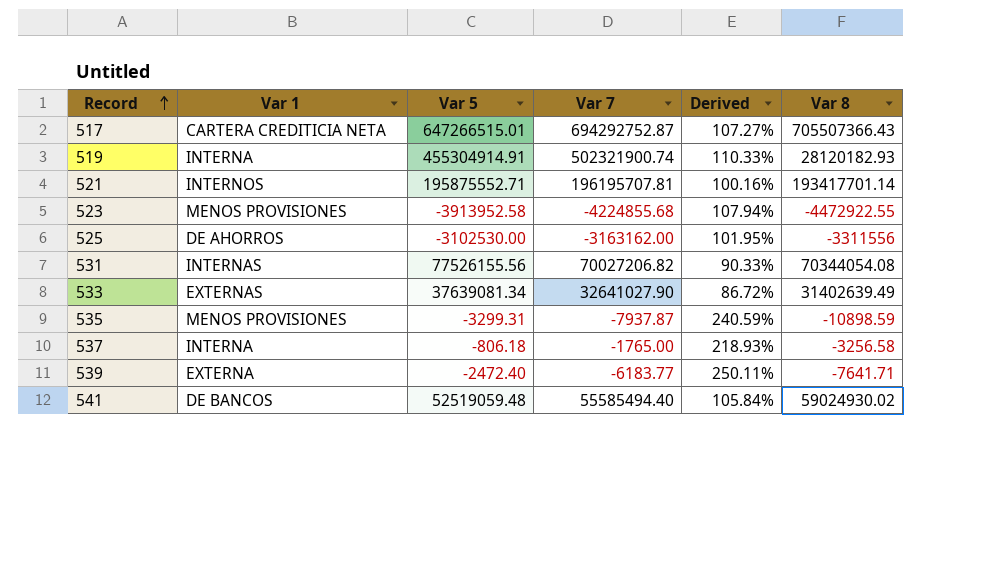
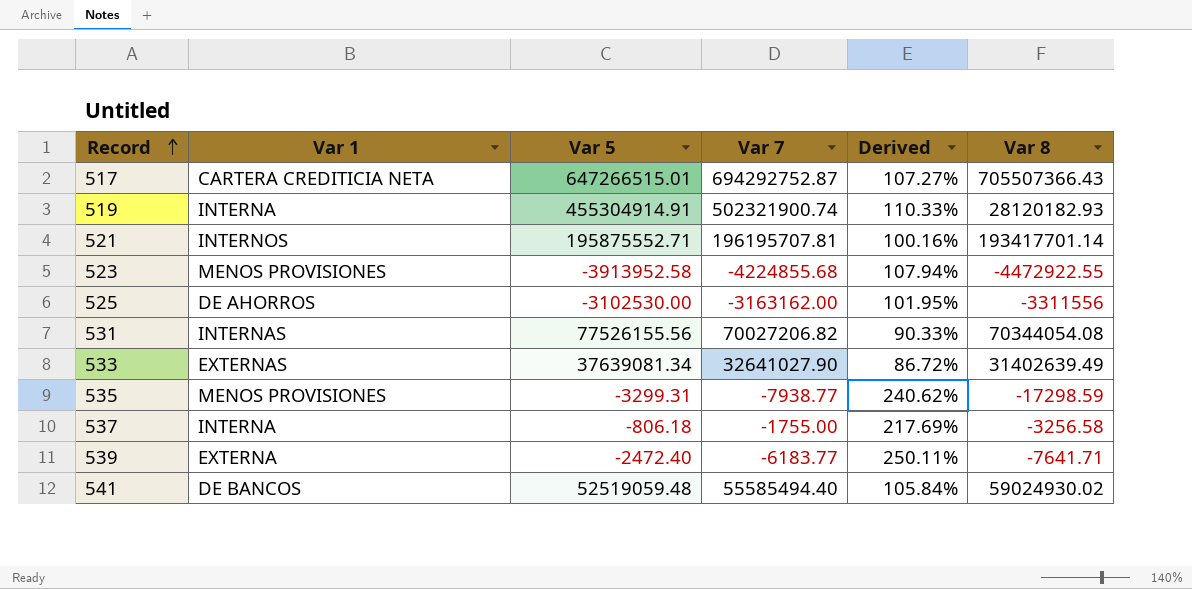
535 | Var 7: -7937.87 -> -7938.77
535 | Derived: 240.59% -> 240.62%
535 | Var 8: -10898.59 -> -17298.59
537 | Var 7: -1765.00 -> -1755.00
537 | Derived: 218.93% -> 217.69%

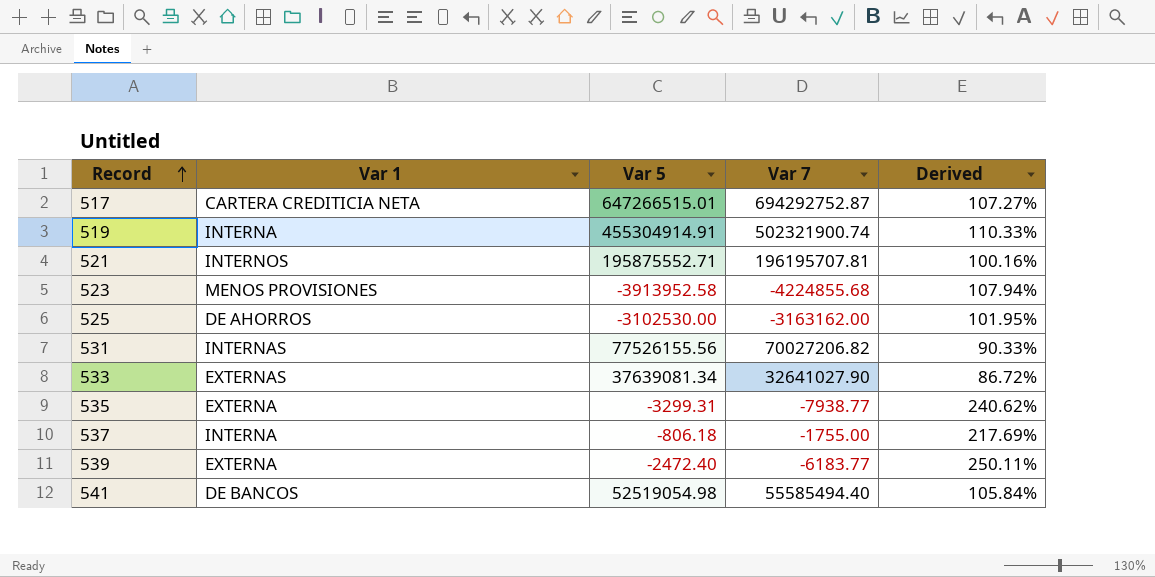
column Var 8 | position: 6 -> none
535 | Var 1: MENOS PROVISIONES -> EXTERNA
541 | Var 5: 52519059.48 -> 52519054.98

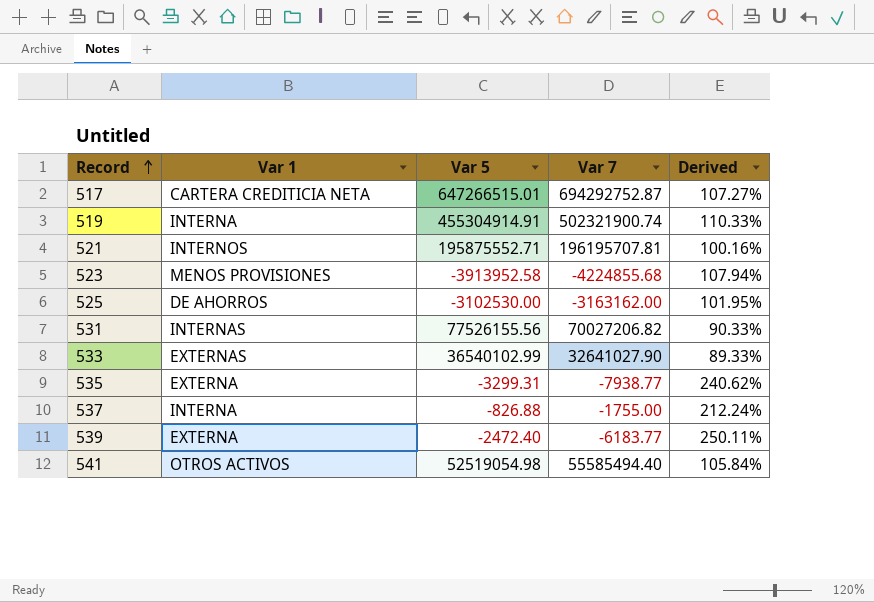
533 | Var 5: 37639081.34 -> 36540102.99
533 | Derived: 86.72% -> 89.33%
537 | Var 5: -806.18 -> -826.88
537 | Derived: 217.69% -> 212.24%
541 | Var 1: DE BANCOS -> OTROS ACTIVOS

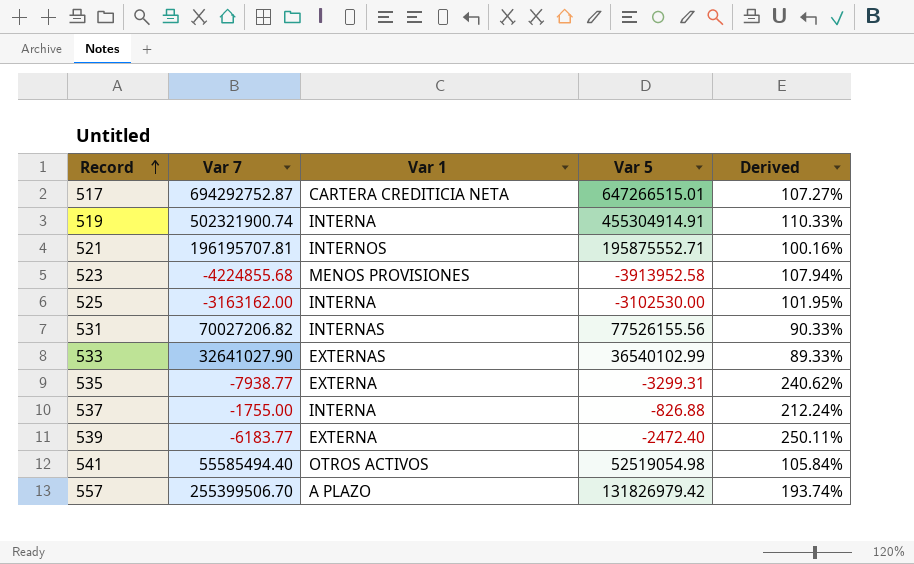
column Var 7 | position: 4 -> 2
525 | Var 1: DE AHORROS -> INTERNA
row 557: none -> 255399506.70 | A PLAZO | 131826979.42 | 193.74%

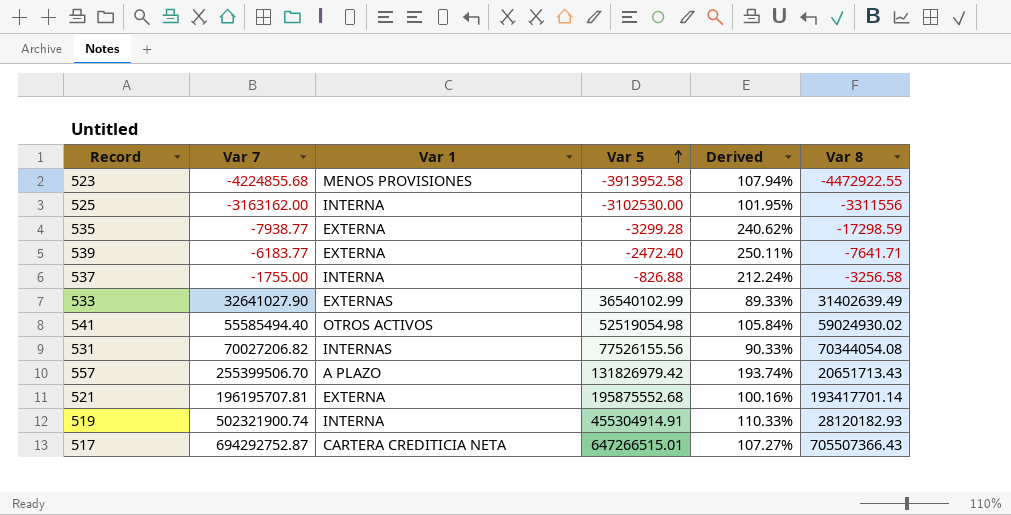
row order: Record ascending -> Var 5 ascending
column Var 8 | position: none -> 6
535 | Var 5: -3299.31 -> -3299.28
521 | Var 1: INTERNOS -> EXTERNA
521 | Var 5: 195875552.71 -> 195875552.68

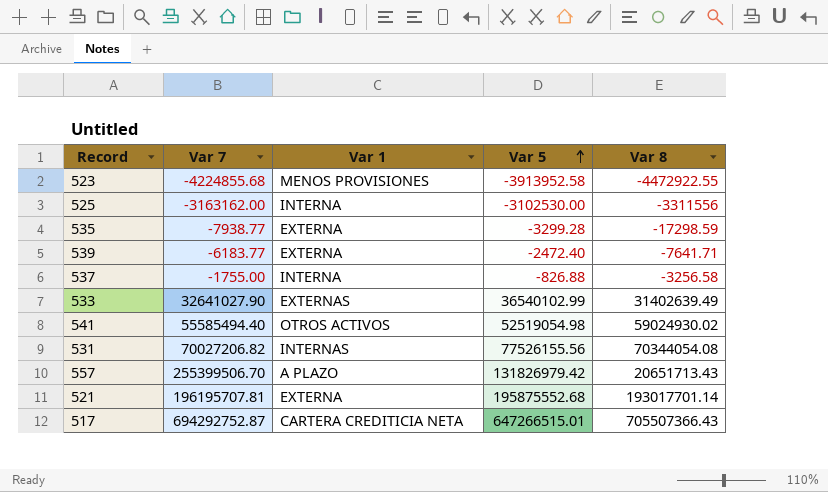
column Derived | formula: [Var 7] / [Var 5] -> none
row 519: 502321900.74 | INTERNA | 455304914.91 | 110.33% | 28120182.93 -> none
521 | Var 8: 193417701.14 -> 193017701.14

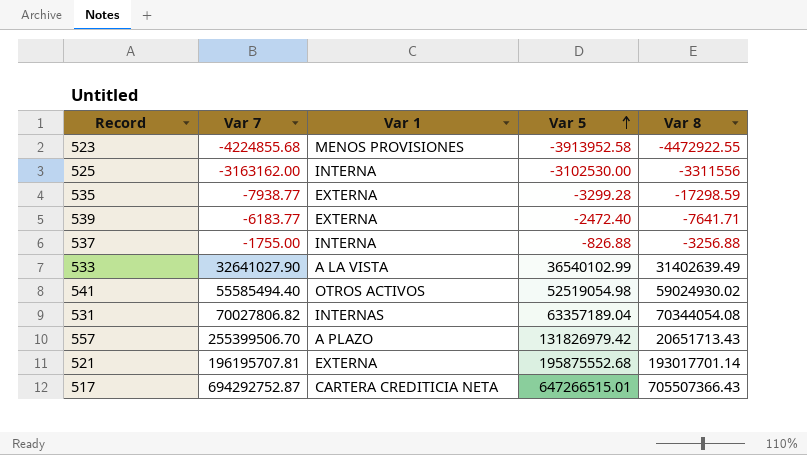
537 | Var 8: -3256.58 -> -3256.88
533 | Var 1: EXTERNAS -> A LA VISTA
531 | Var 7: 70027206.82 -> 70027806.82
531 | Var 5: 77526155.56 -> 63357189.04

